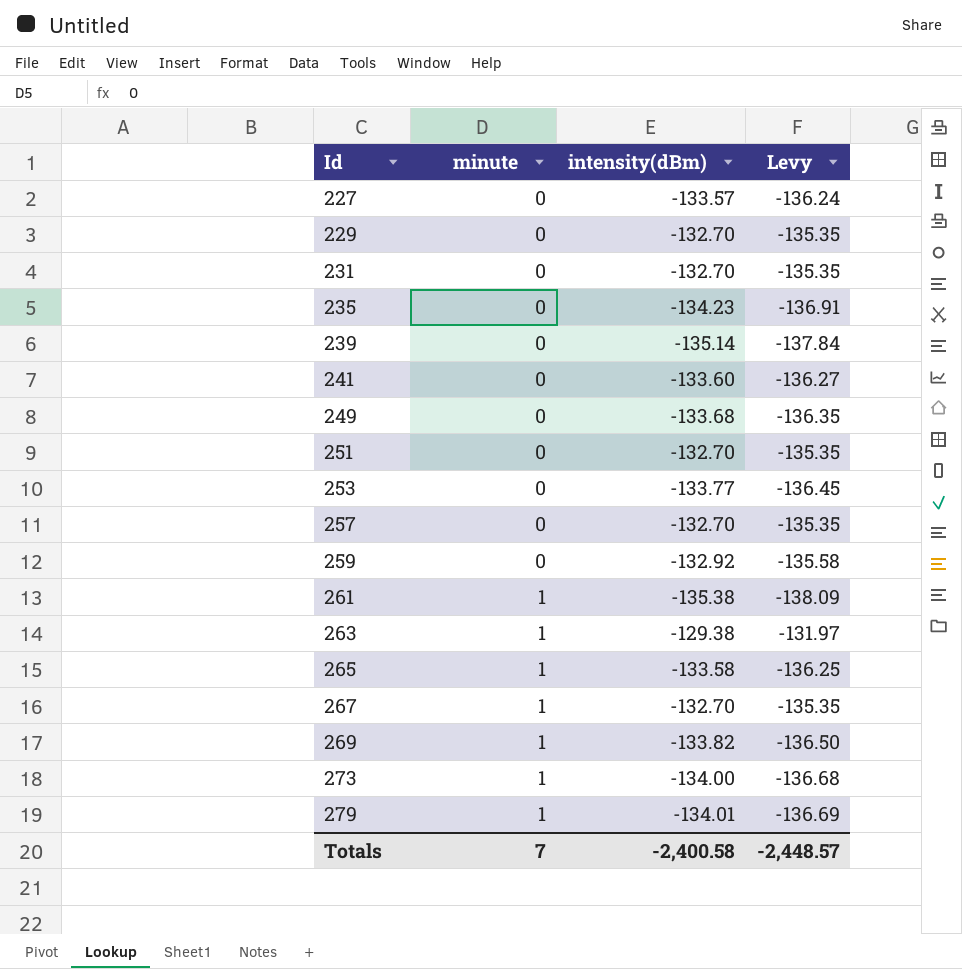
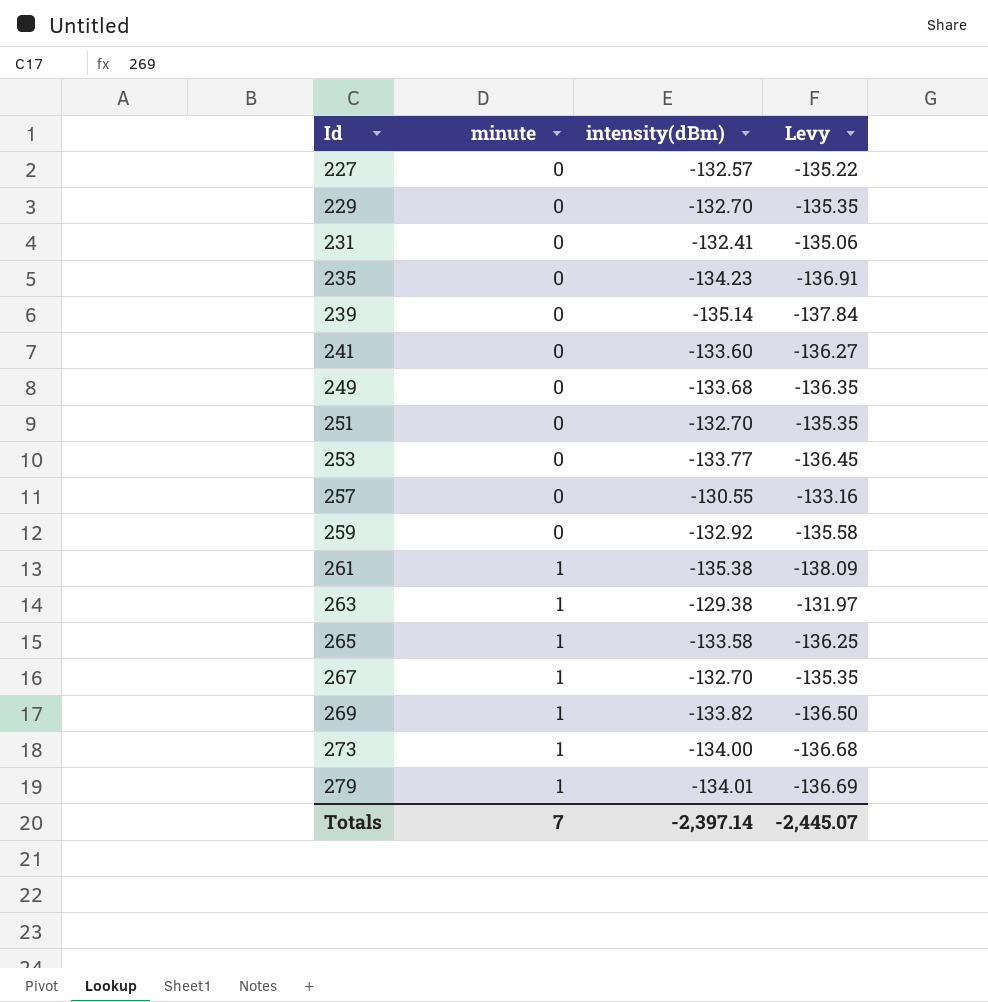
227 | intensity(dBm): -133.57 -> -132.57
227 | Levy: -136.24 -> -135.22
231 | intensity(dBm): -132.70 -> -132.41
231 | Levy: -135.35 -> -135.06
257 | intensity(dBm): -132.70 -> -130.55
257 | Levy: -135.35 -> -133.16
Totals | intensity(dBm): -2,400.58 -> -2,397.14
Totals | Levy: -2,448.57 -> -2,445.07

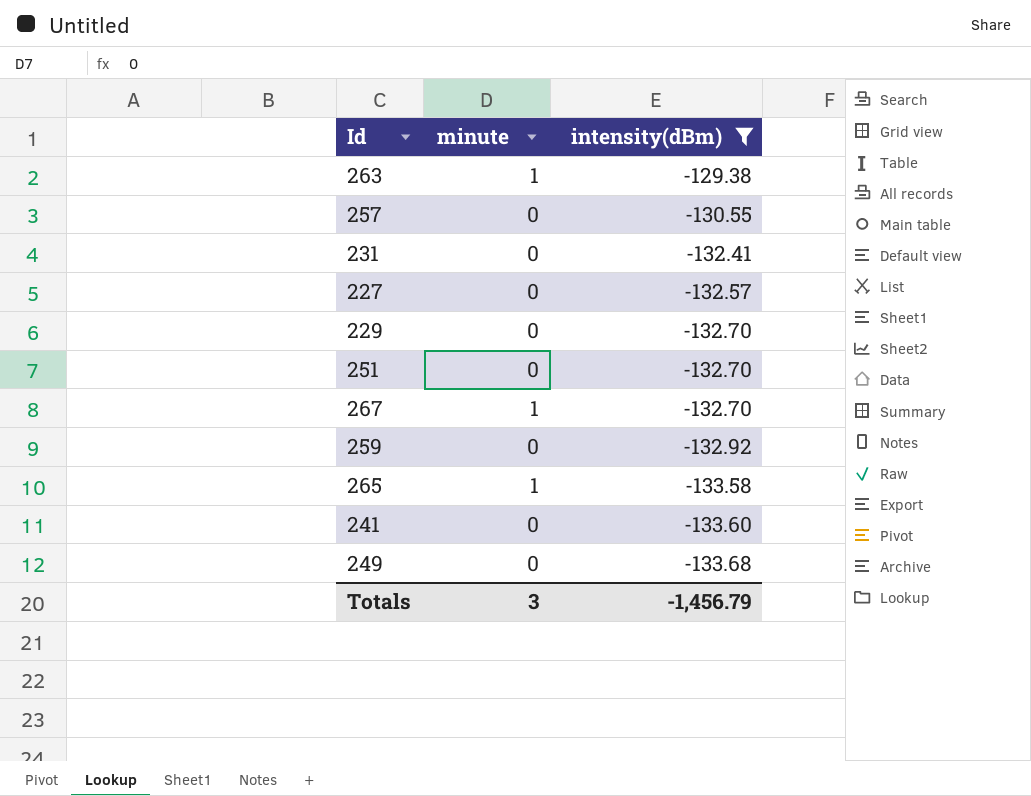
filter: none -> intensity(dBm) >= -133.68
row order: Id ascending -> intensity(dBm) descending
column Levy | formula: [intensity(dBm)] * 1.02 -> none
Totals | minute: 7 -> 3
Totals | intensity(dBm): -2,397.14 -> -1,456.79

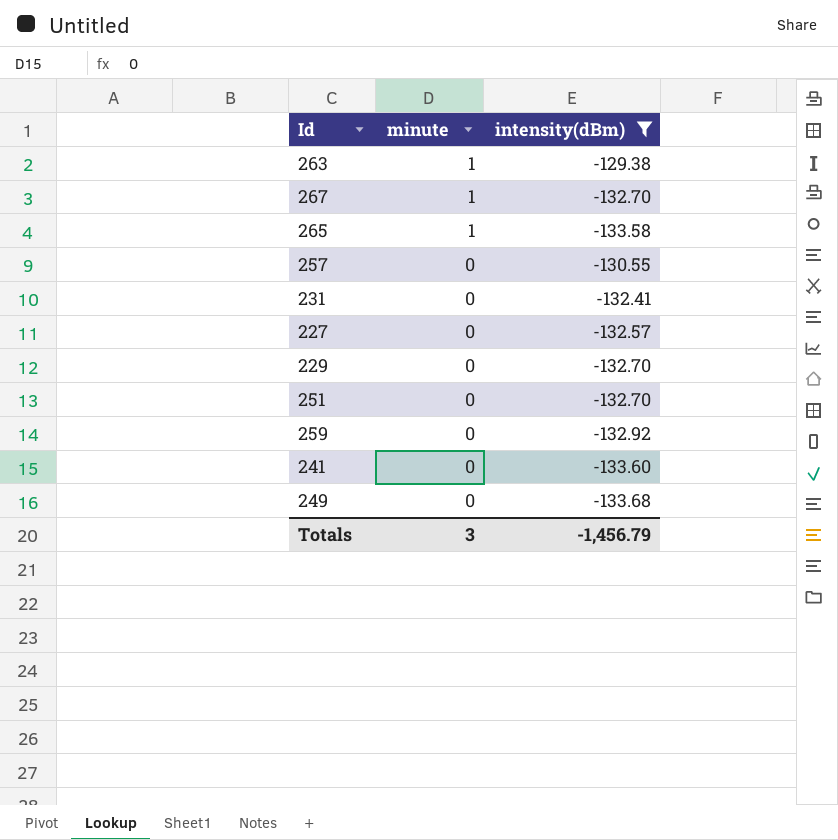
row order: intensity(dBm) descending -> minute descending

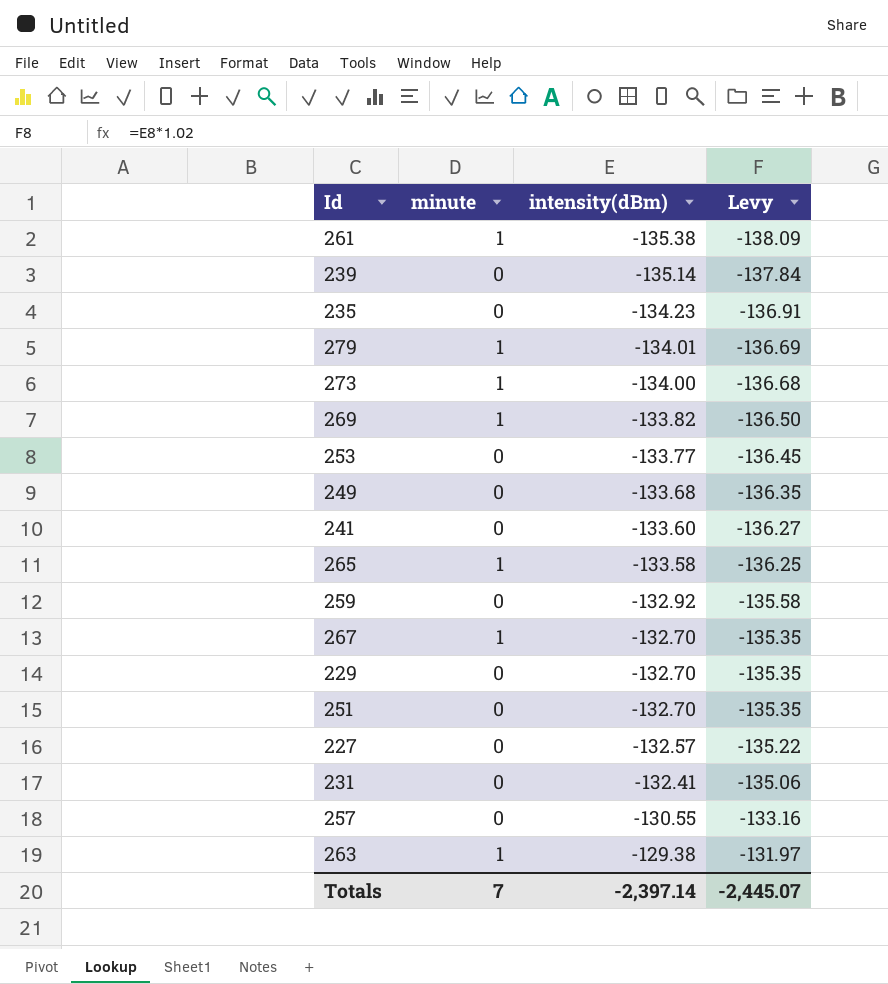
filter: intensity(dBm) >= -133.68 -> none
row order: minute descending -> intensity(dBm) ascending
column Levy | formula: none -> [intensity(dBm)] * 1.02
Totals | minute: 3 -> 7
Totals | intensity(dBm): -1,456.79 -> -2,397.14

